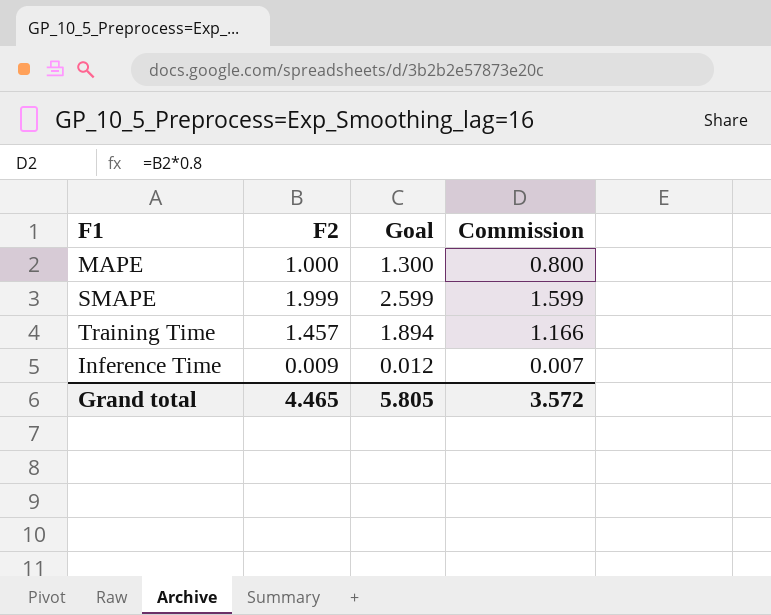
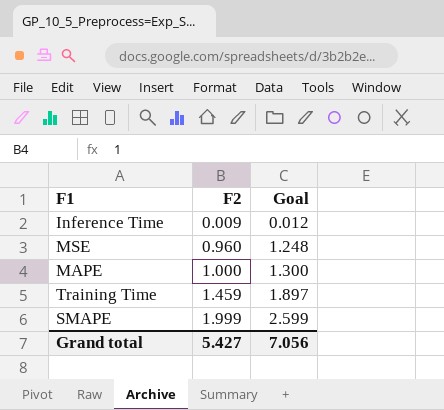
row order: none -> F2 ascending
column Commission | formula: [F2] * 0.8 -> none
row MSE: none -> 0.960 | 1.248
Training Time | F2: 1.457 -> 1.459
Training Time | Goal: 1.894 -> 1.897
Grand total | F2: 4.465 -> 5.427
Grand total | Goal: 5.805 -> 7.056

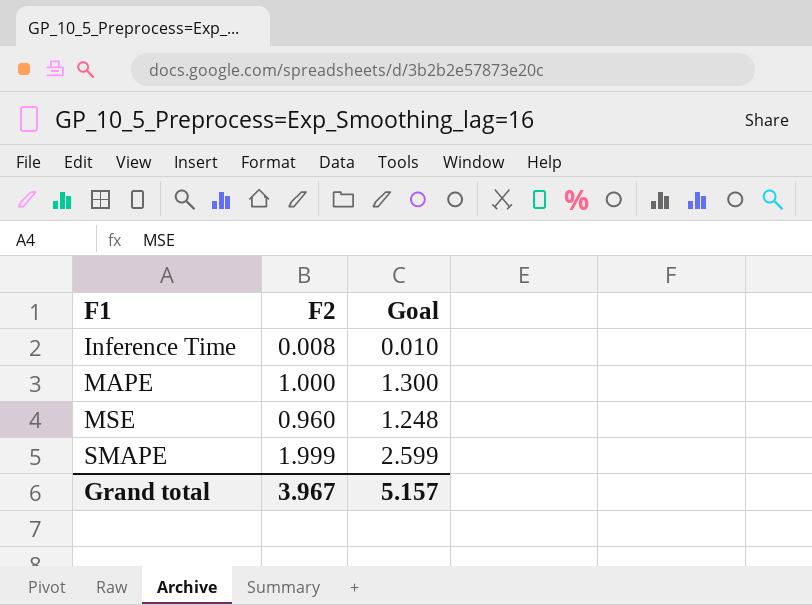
row order: F2 ascending -> F1 ascending
row Training Time: 1.459 | 1.897 -> none
Inference Time | F2: 0.009 -> 0.008
Inference Time | Goal: 0.012 -> 0.010
Grand total | F2: 5.427 -> 3.967
Grand total | Goal: 7.056 -> 5.157

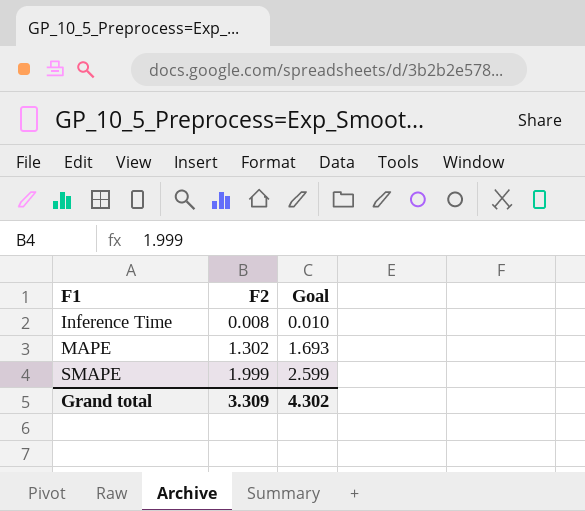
row MSE: 0.960 | 1.248 -> none
MAPE | F2: 1.000 -> 1.302
MAPE | Goal: 1.300 -> 1.693
Grand total | F2: 3.967 -> 3.309
Grand total | Goal: 5.157 -> 4.302

